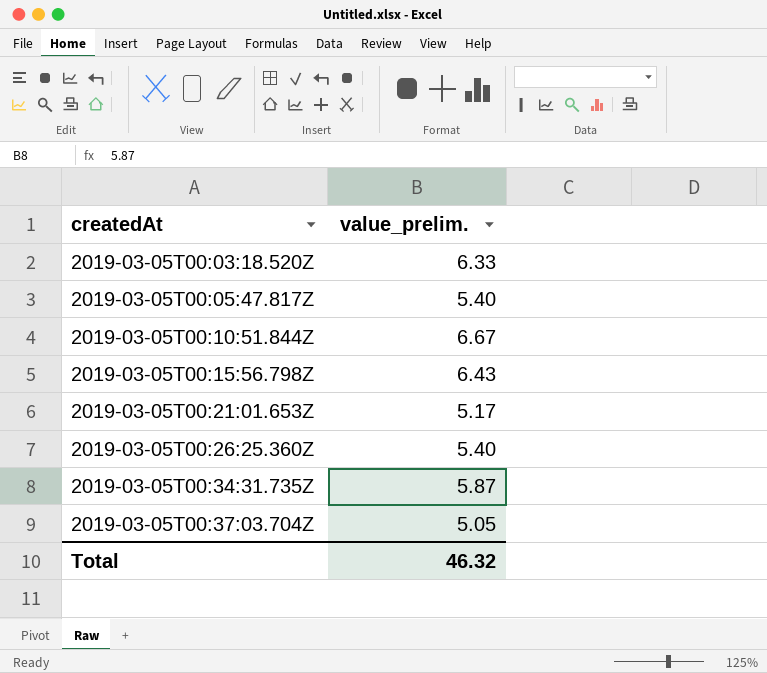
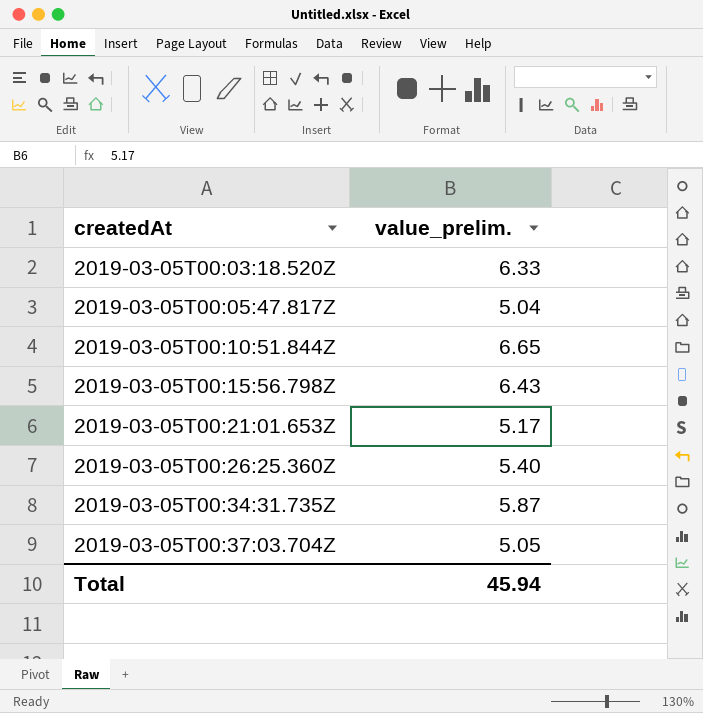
2019-03-05T00:05:47.817Z | value_prelim.: 5.40 -> 5.04
2019-03-05T00:10:51.844Z | value_prelim.: 6.67 -> 6.65
Total | value_prelim.: 46.32 -> 45.94

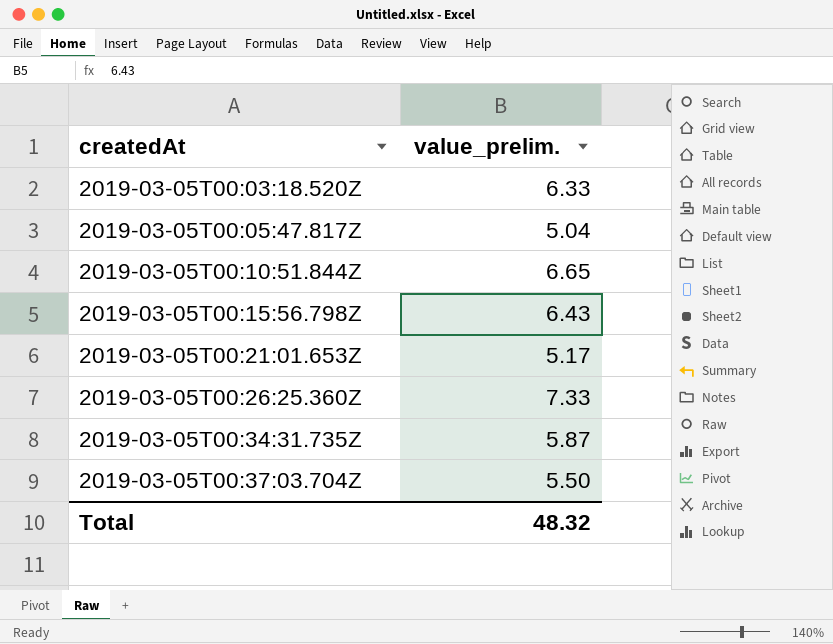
2019-03-05T00:26:25.360Z | value_prelim.: 5.40 -> 7.33
2019-03-05T00:37:03.704Z | value_prelim.: 5.05 -> 5.50
Total | value_prelim.: 45.94 -> 48.32

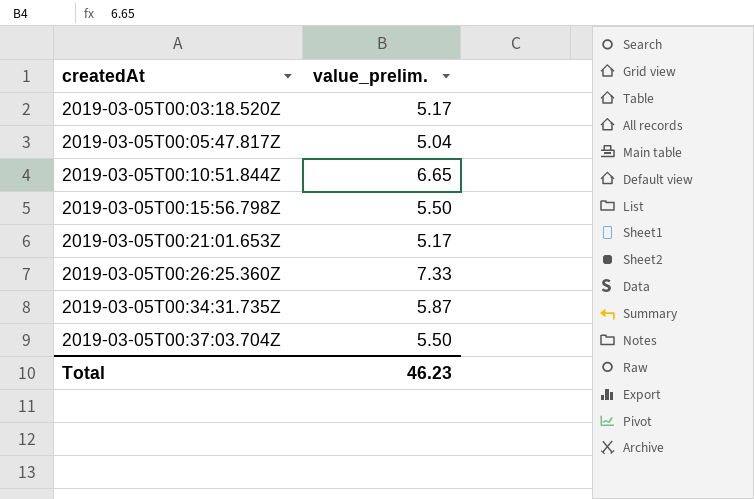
2019-03-05T00:03:18.520Z | value_prelim.: 6.33 -> 5.17
2019-03-05T00:15:56.798Z | value_prelim.: 6.43 -> 5.50
Total | value_prelim.: 48.32 -> 46.23

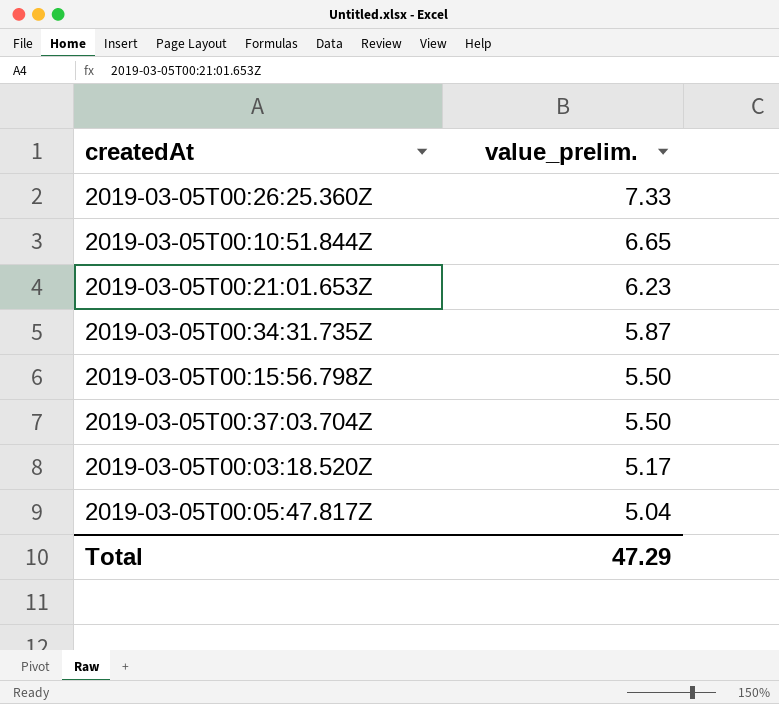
row order: createdAt ascending -> value_prelim. descending
2019-03-05T00:21:01.653Z | value_prelim.: 5.17 -> 6.23
Total | value_prelim.: 46.23 -> 47.29

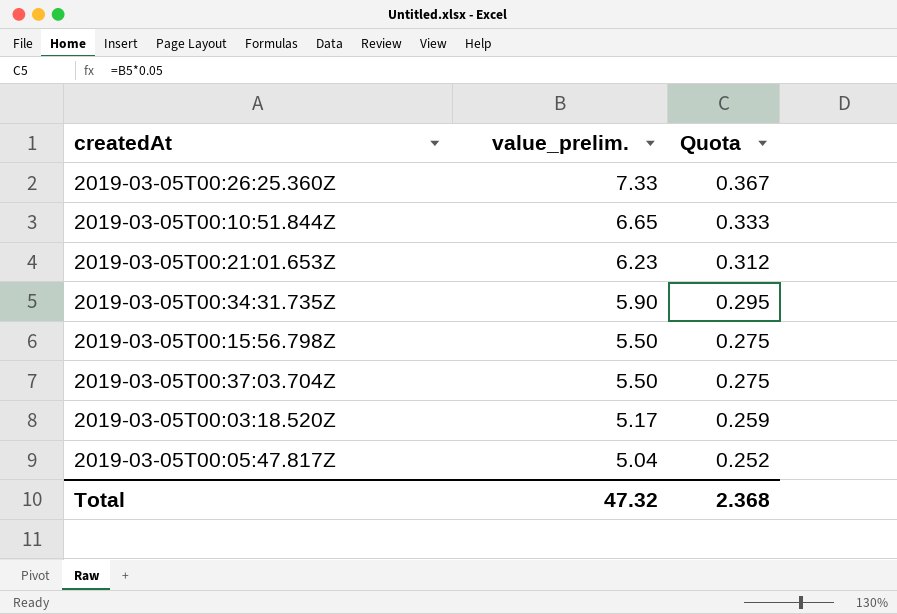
column Quota | formula: none -> [value_prelim.] * 0.05
2019-03-05T00:34:31.735Z | value_prelim.: 5.87 -> 5.90
Total | value_prelim.: 47.29 -> 47.32

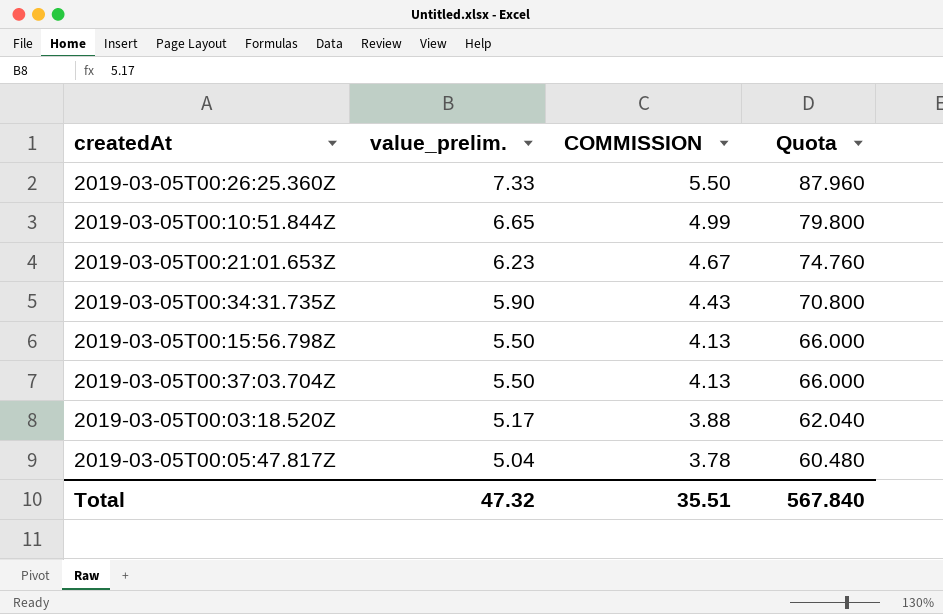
column COMMISSION | formula: none -> [value_prelim.] * 0.75
column Quota | formula: [value_prelim.] * 0.05 -> [value_prelim.] * 12
Total | Quota: 2.368 -> 567.840

